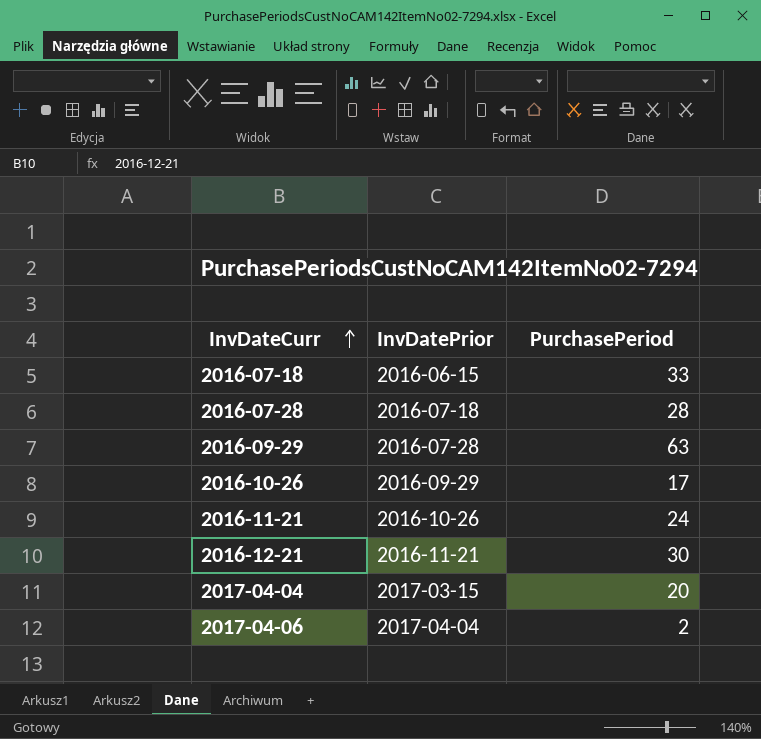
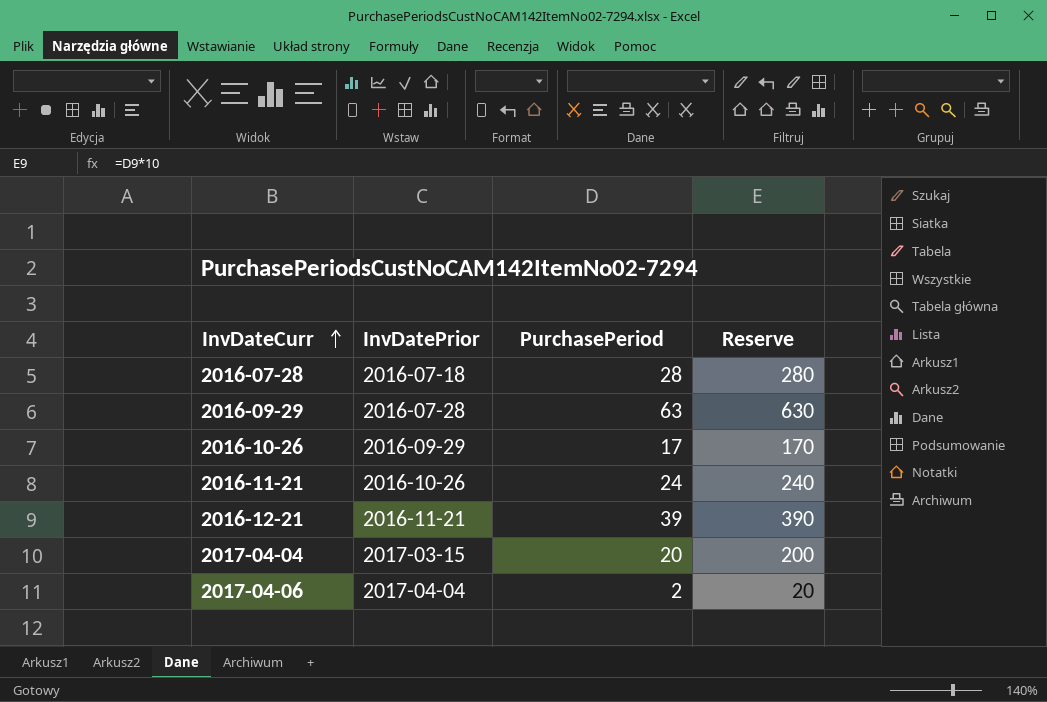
column Reserve | formula: none -> [PurchasePeriod] * 10
row 2016-07-18: 2016-06-15 | 33 -> none
2016-12-21 | PurchasePeriod: 30 -> 39

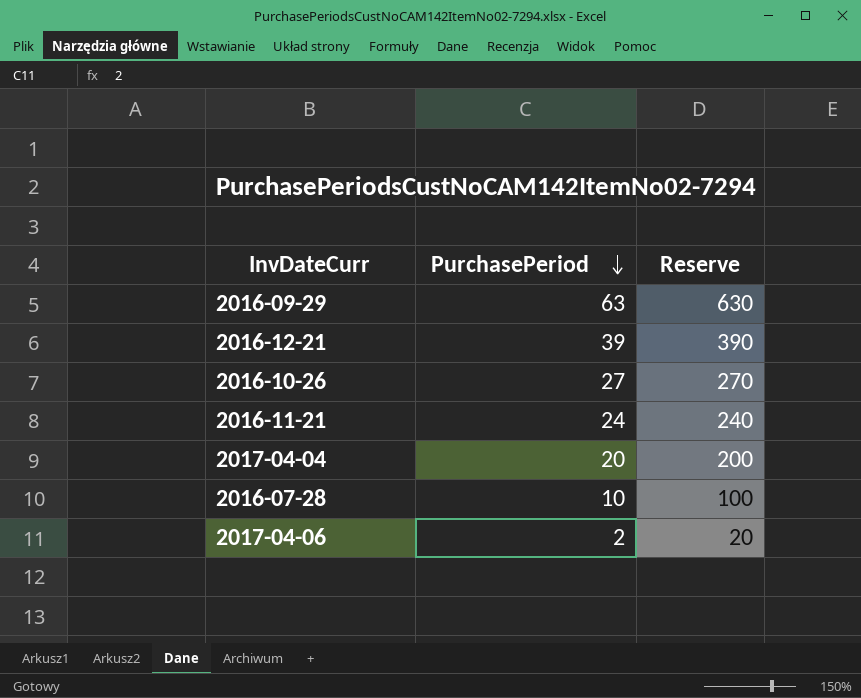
row order: InvDateCurr ascending -> PurchasePeriod descending
column InvDatePrior | position: 2 -> none
2016-10-26 | PurchasePeriod: 17 -> 27
2016-10-26 | Reserve: 170 -> 270
2016-07-28 | PurchasePeriod: 28 -> 10
2016-07-28 | Reserve: 280 -> 100

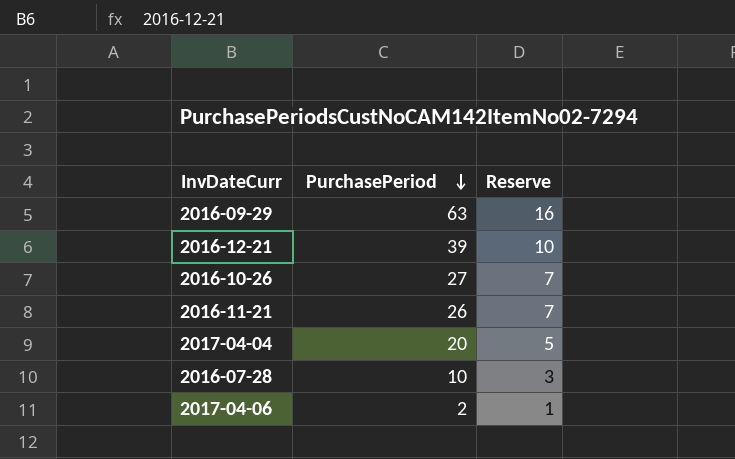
column Reserve | formula: [PurchasePeriod] * 10 -> [PurchasePeriod] * 0.25
2016-11-21 | PurchasePeriod: 24 -> 26

